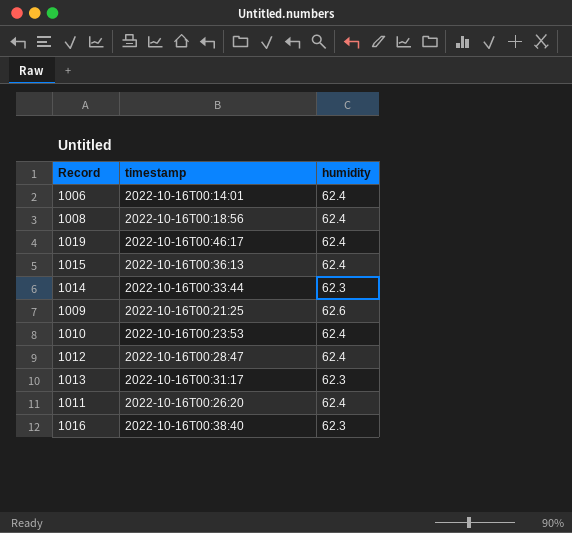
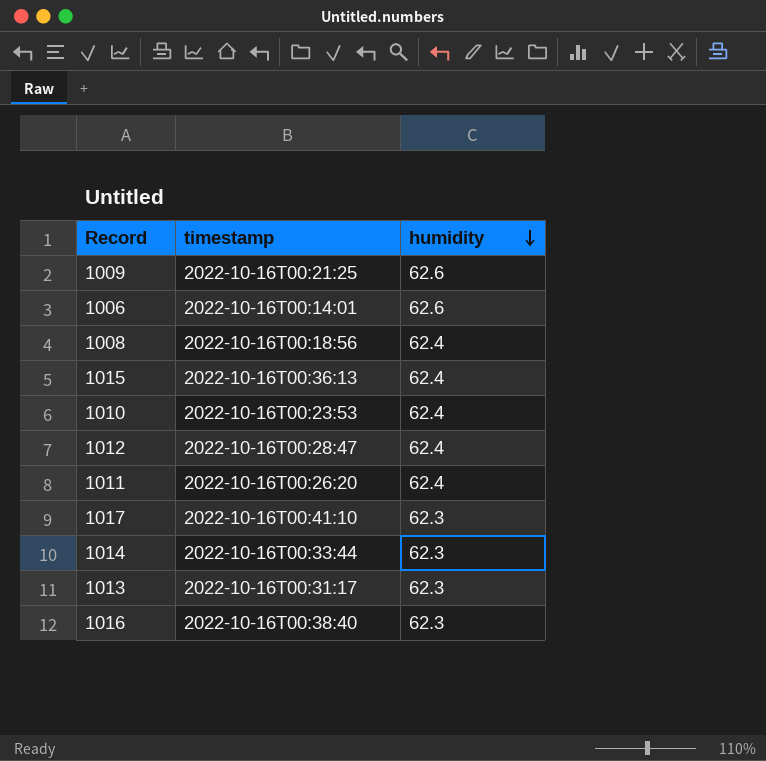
row order: none -> humidity descending
row 1019: 2022-10-16T00:46:17 | 62.4 -> none
1006 | humidity: 62.4 -> 62.6
row 1017: none -> 2022-10-16T00:41:10 | 62.3

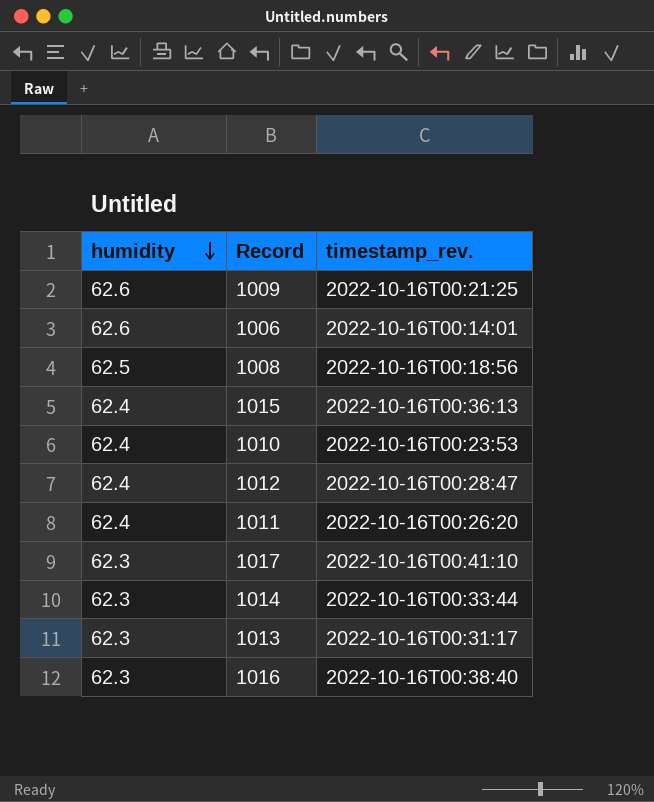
column humidity | position: 3 -> 1
column name: timestamp -> timestamp_rev.
1008 | humidity: 62.4 -> 62.5

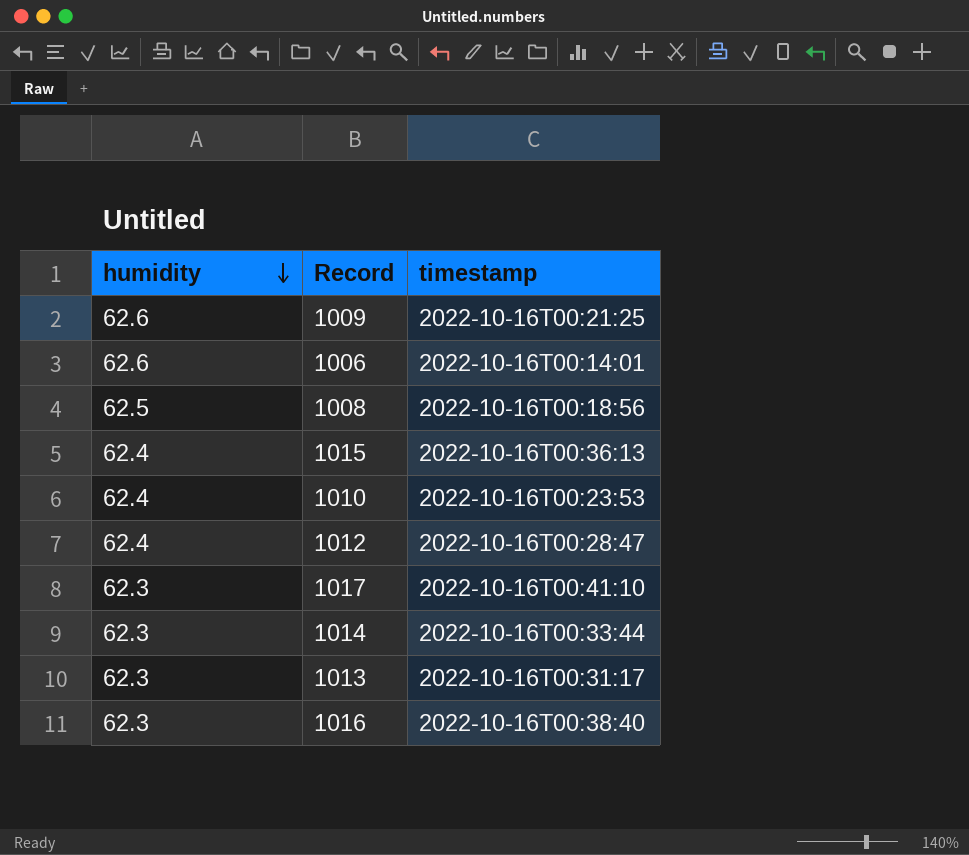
column name: timestamp_rev. -> timestamp
row 1011: 62.4 | 2022-10-16T00:26:20 -> none

